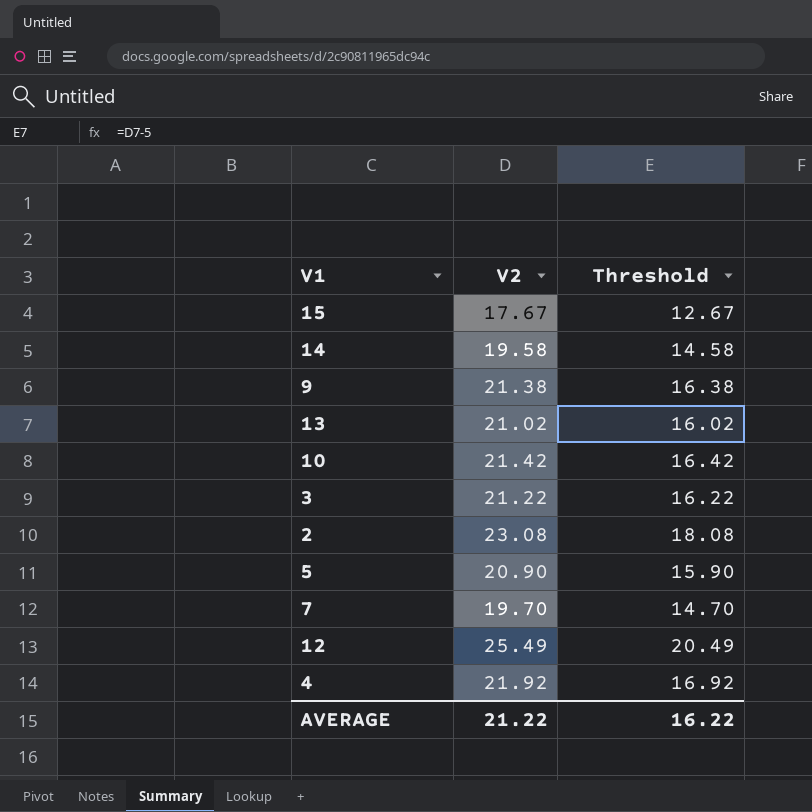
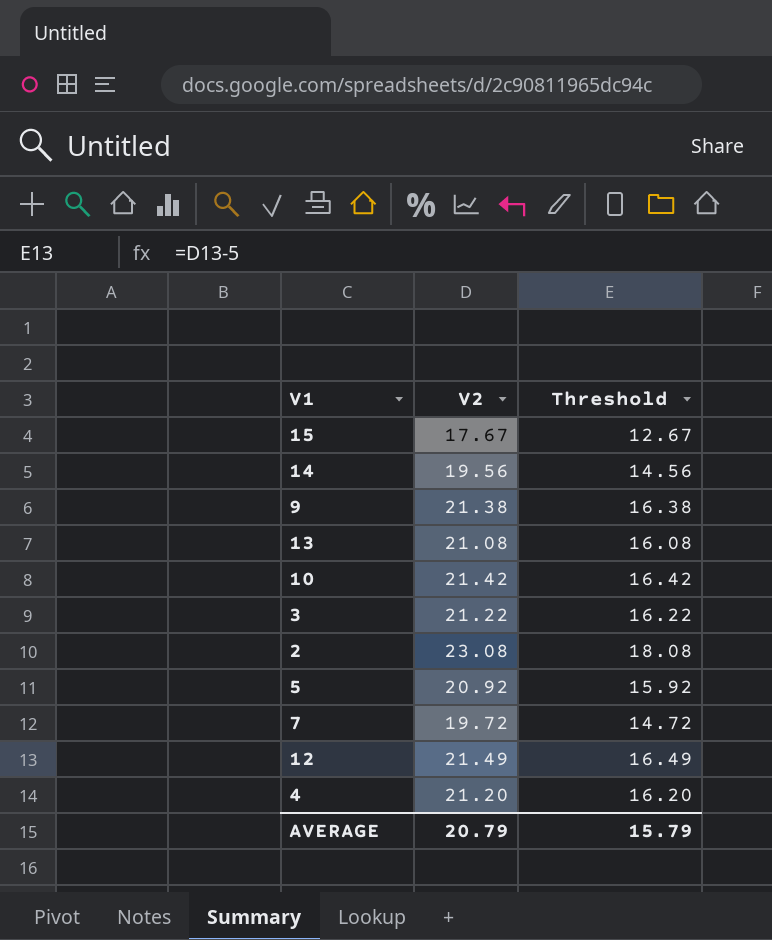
14 | V2: 19.58 -> 19.56
14 | Threshold: 14.58 -> 14.56
13 | V2: 21.02 -> 21.08
13 | Threshold: 16.02 -> 16.08
5 | V2: 20.90 -> 20.92
5 | Threshold: 15.90 -> 15.92
7 | V2: 19.70 -> 19.72
7 | Threshold: 14.70 -> 14.72
12 | V2: 25.49 -> 21.49
12 | Threshold: 20.49 -> 16.49
4 | V2: 21.92 -> 21.20
4 | Threshold: 16.92 -> 16.20
AVERAGE | V2: 21.22 -> 20.79
AVERAGE | Threshold: 16.22 -> 15.79

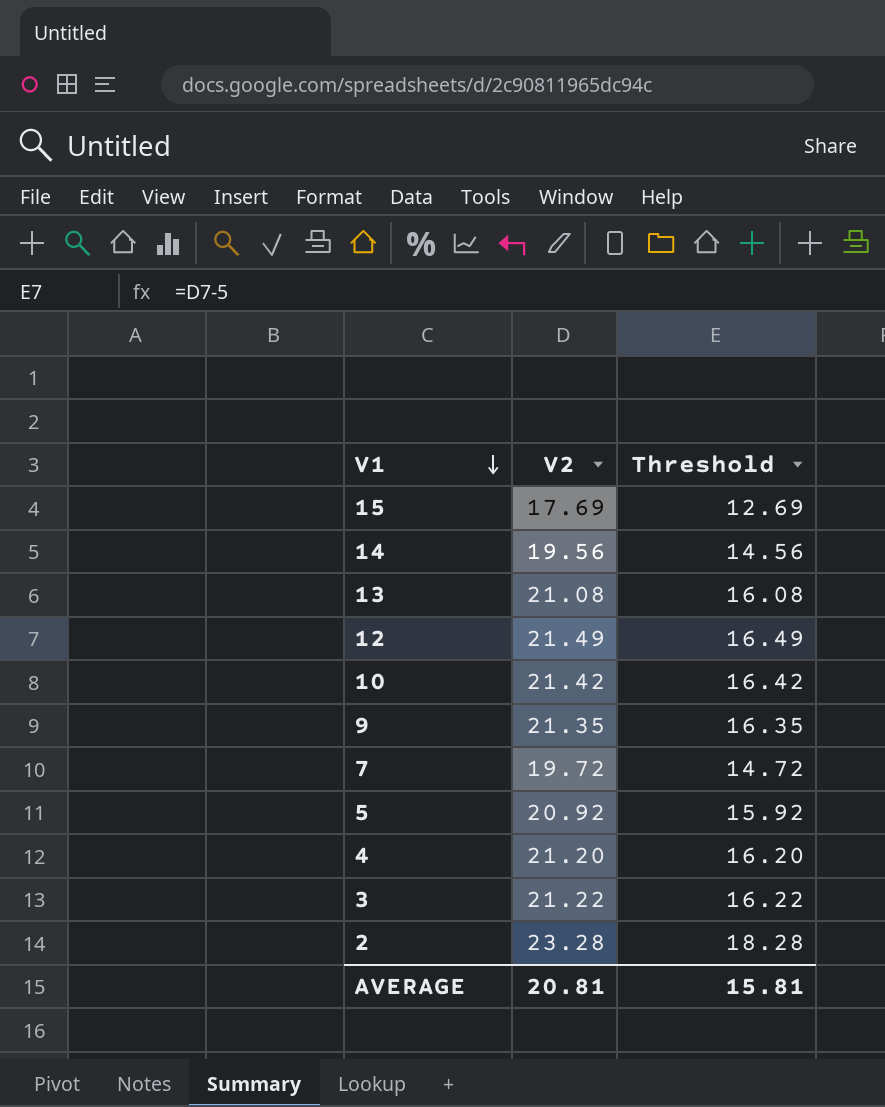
row order: none -> V1 descending
15 | V2: 17.67 -> 17.69
15 | Threshold: 12.67 -> 12.69
9 | V2: 21.38 -> 21.35
9 | Threshold: 16.38 -> 16.35
2 | V2: 23.08 -> 23.28
2 | Threshold: 18.08 -> 18.28
AVERAGE | V2: 20.79 -> 20.81
AVERAGE | Threshold: 15.79 -> 15.81

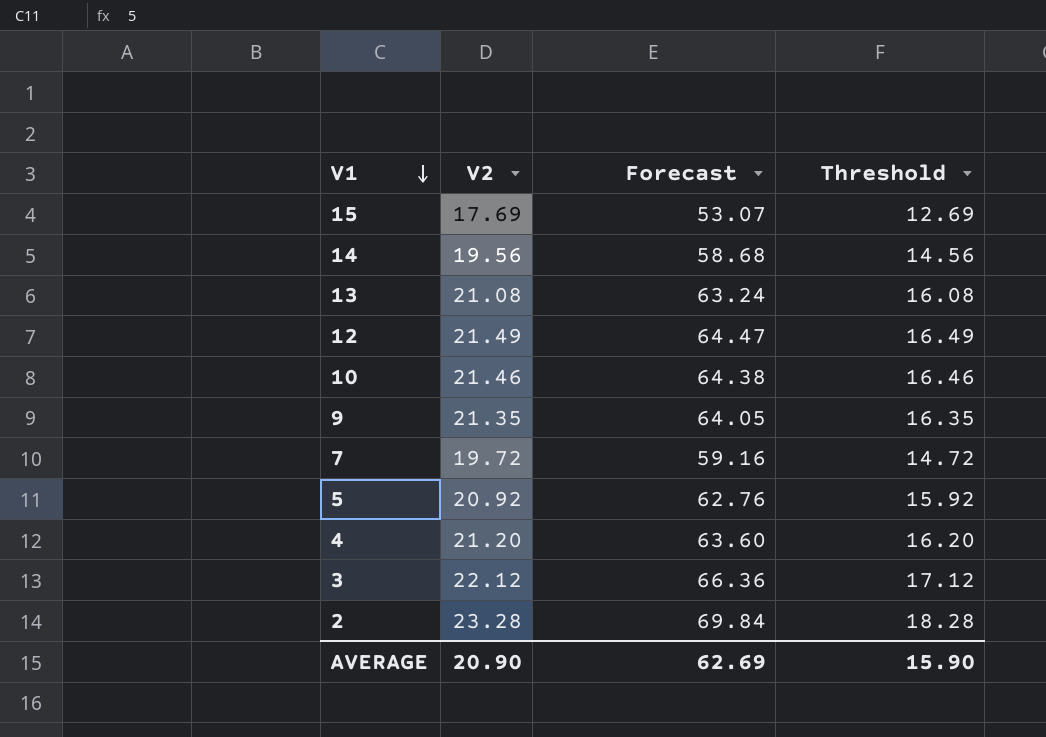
column Forecast | formula: none -> [V2] * 3
10 | V2: 21.42 -> 21.46
10 | Threshold: 16.42 -> 16.46
3 | V2: 21.22 -> 22.12
3 | Threshold: 16.22 -> 17.12
AVERAGE | V2: 20.81 -> 20.90
AVERAGE | Threshold: 15.81 -> 15.90

